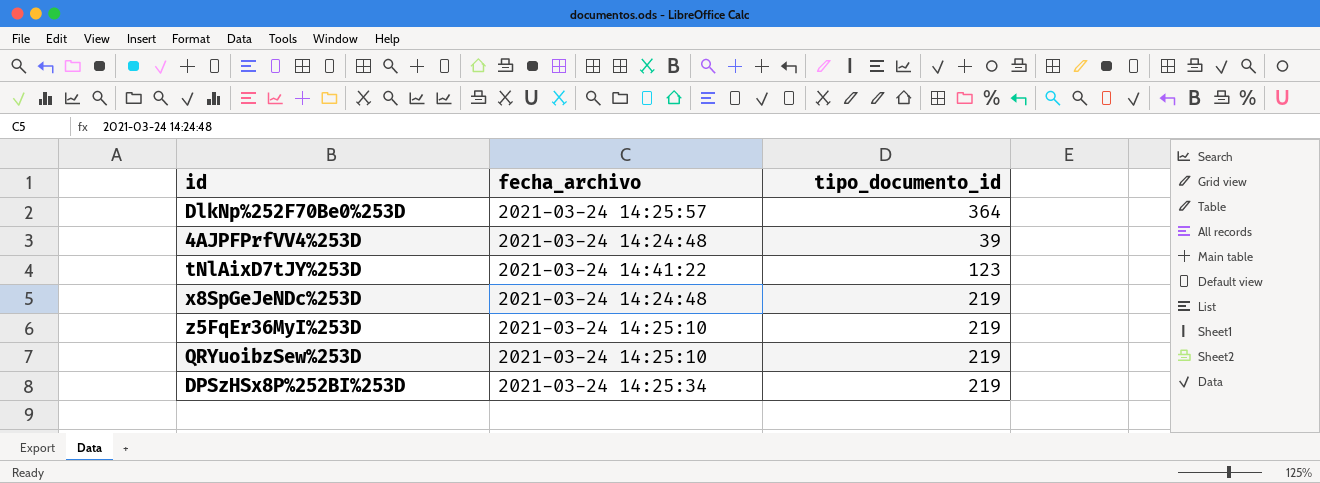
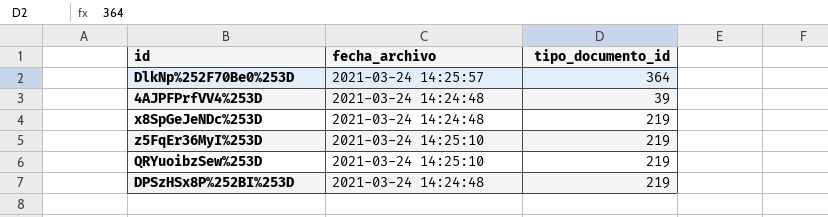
row tNlAixD7tJY%253D: 2021-03-24 14:41:22 | 123 -> none
DPSzHSx8P%252BI%253D | fecha_archivo: 2021-03-24 14:25:34 -> 2021-03-24 14:24:48

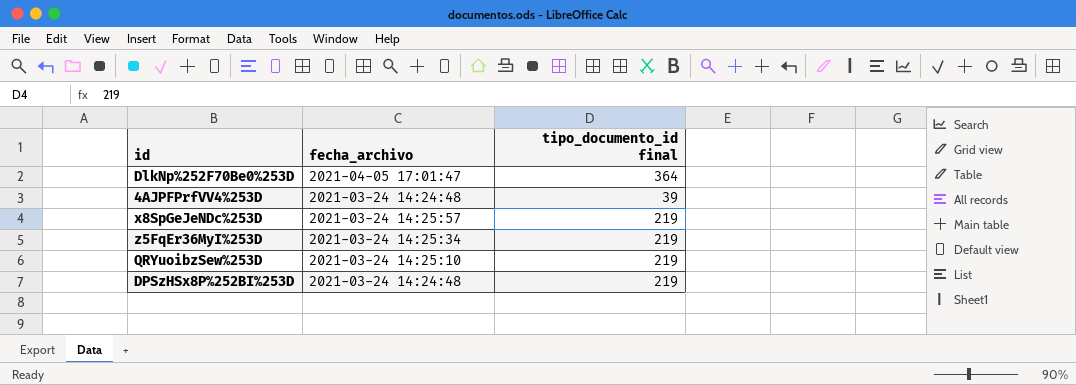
column name: tipo_documento_id -> tipo_documento_id final
DlkNp%252F70Be0%253D | fecha_archivo: 2021-03-24 14:25:57 -> 2021-04-05 17:01:47
x8SpGeJeNDc%253D | fecha_archivo: 2021-03-24 14:24:48 -> 2021-03-24 14:25:57
z5FqEr36MyI%253D | fecha_archivo: 2021-03-24 14:25:10 -> 2021-03-24 14:25:34

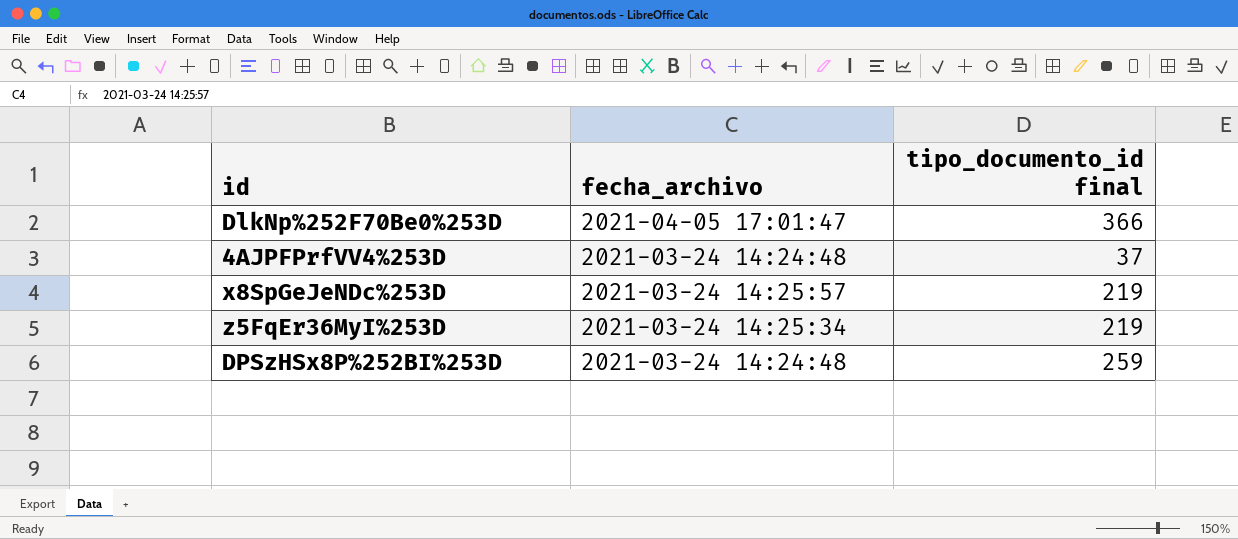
row QRYuoibzSew%253D: 2021-03-24 14:25:10 | 219 -> none
DlkNp%252F70Be0%253D | tipo_documento_id final: 364 -> 366
4AJPFPrfVV4%253D | tipo_documento_id final: 39 -> 37
DPSzHSx8P%252BI%253D | tipo_documento_id final: 219 -> 259

